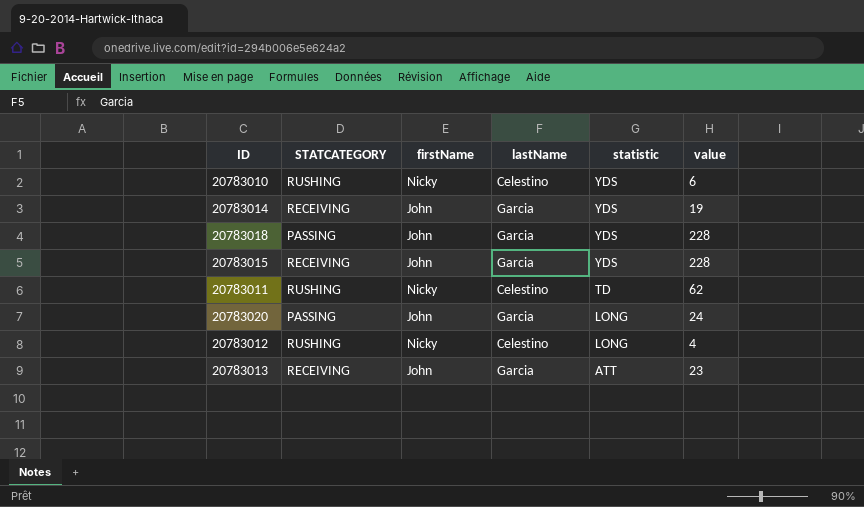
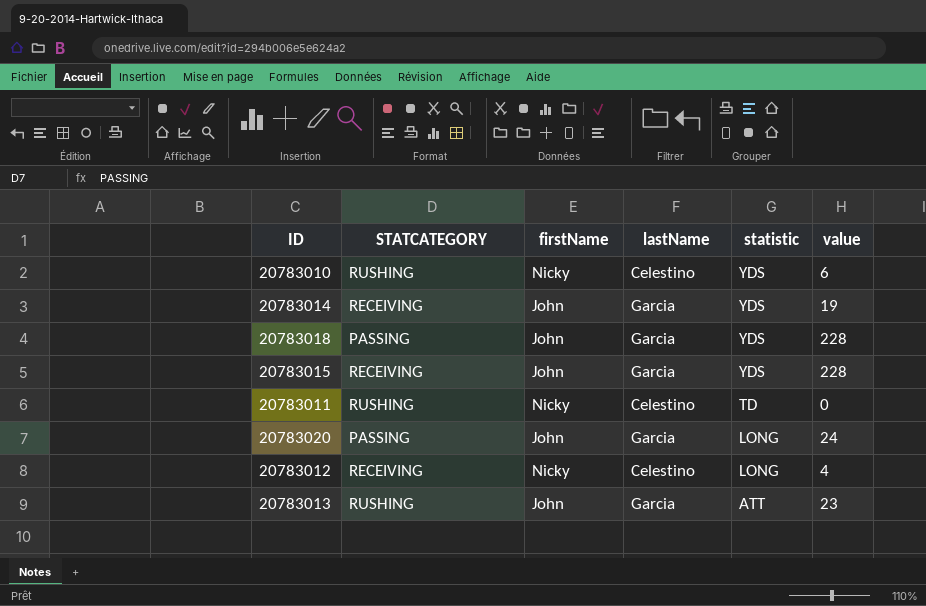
20783011 | value: 62 -> 0
20783012 | STATCATEGORY: RUSHING -> RECEIVING
20783013 | STATCATEGORY: RECEIVING -> RUSHING

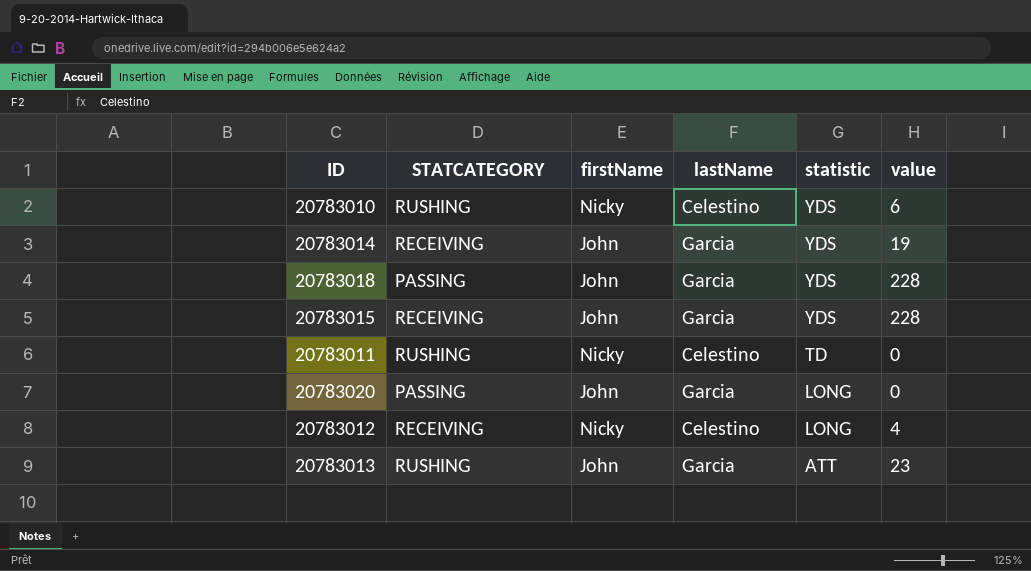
20783020 | value: 24 -> 0

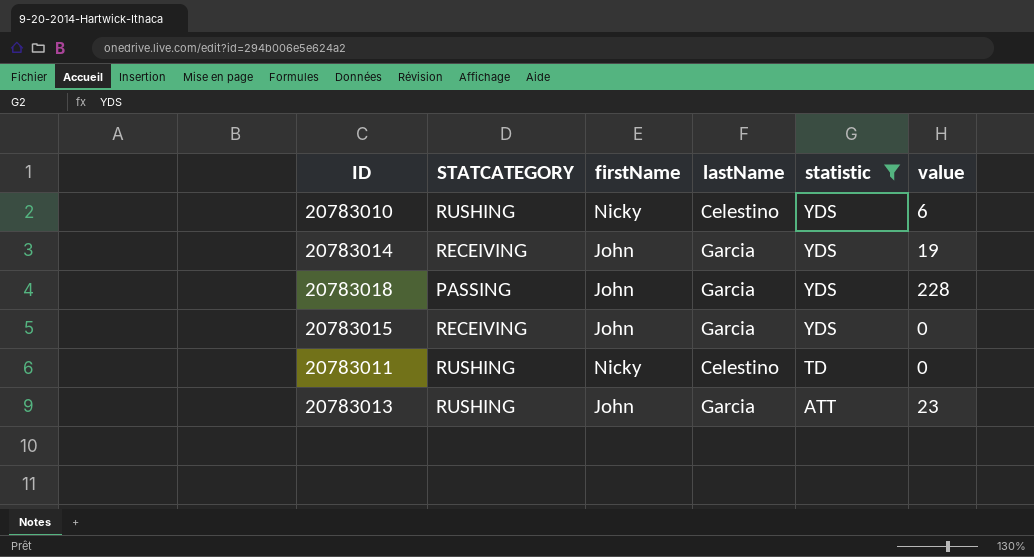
filter: none -> statistic != LONG
20783015 | value: 228 -> 0

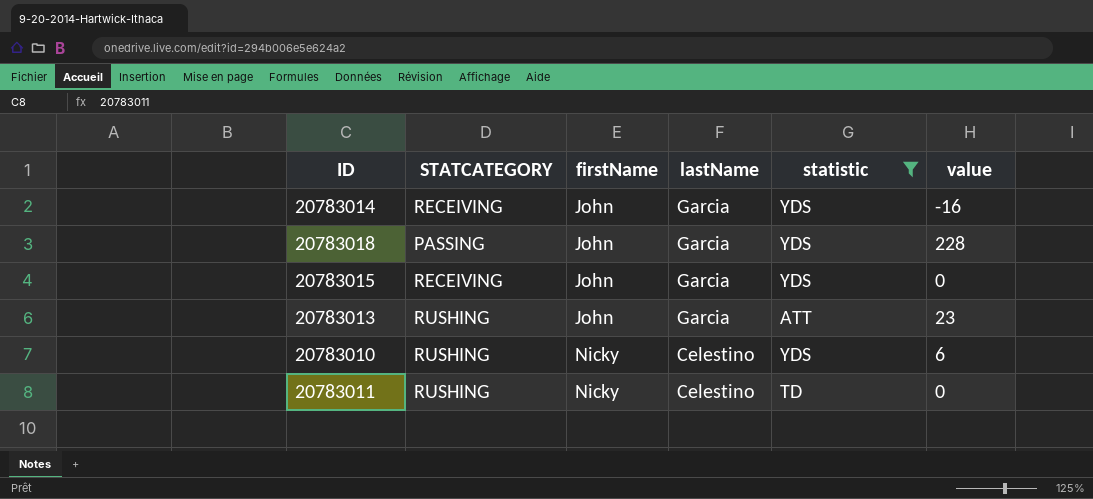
row order: statistic descending -> firstName ascending
20783014 | value: 19 -> -16

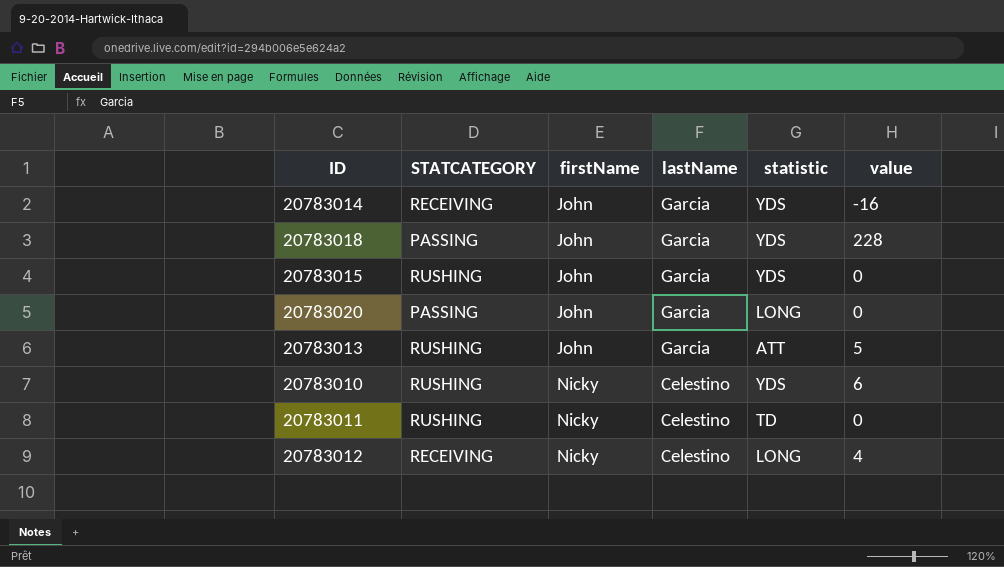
filter: statistic != LONG -> none
20783015 | STATCATEGORY: RECEIVING -> RUSHING
20783013 | value: 23 -> 5

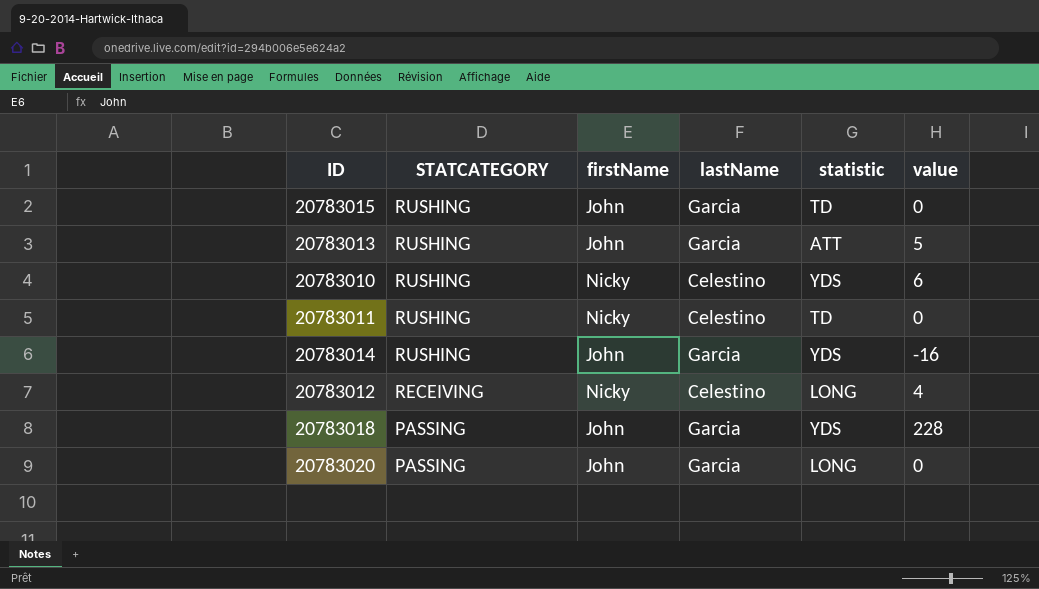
row order: firstName ascending -> STATCATEGORY descending
20783015 | statistic: YDS -> TD
20783014 | STATCATEGORY: RECEIVING -> RUSHING

